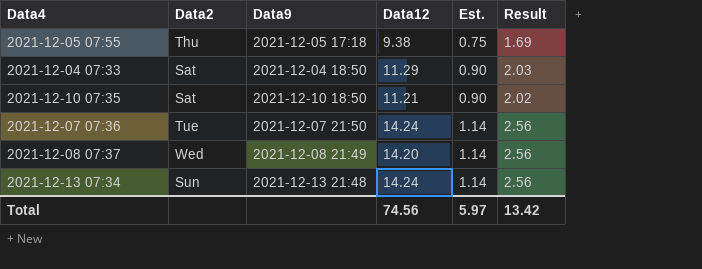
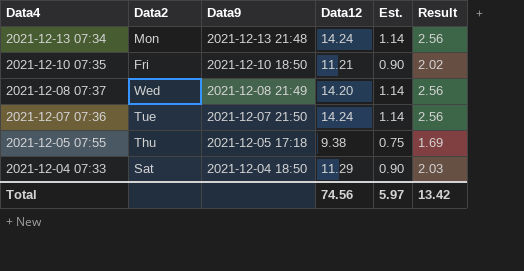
row order: Est. ascending -> Data4 descending
2021-12-13 07:34 | Data2: Sun -> Mon
2021-12-10 07:35 | Data2: Sat -> Fri

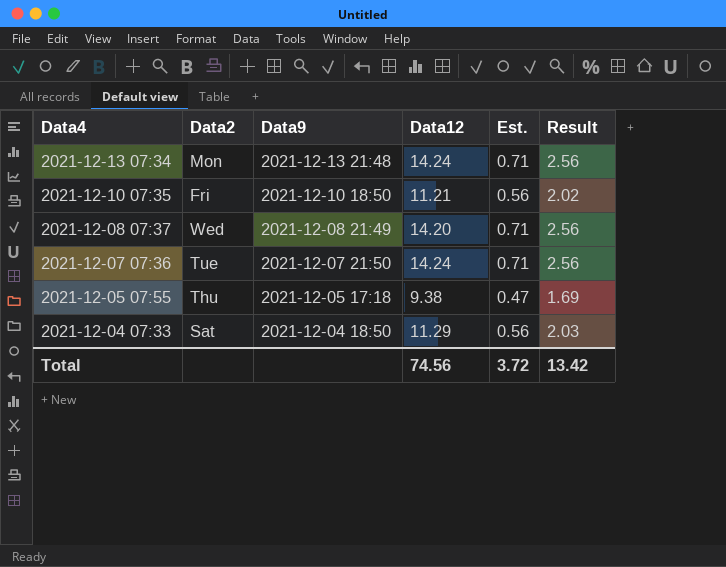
column Est. | formula: [Data12] * 0.08 -> [Data12] * 0.05
Total | Est.: 5.97 -> 3.72

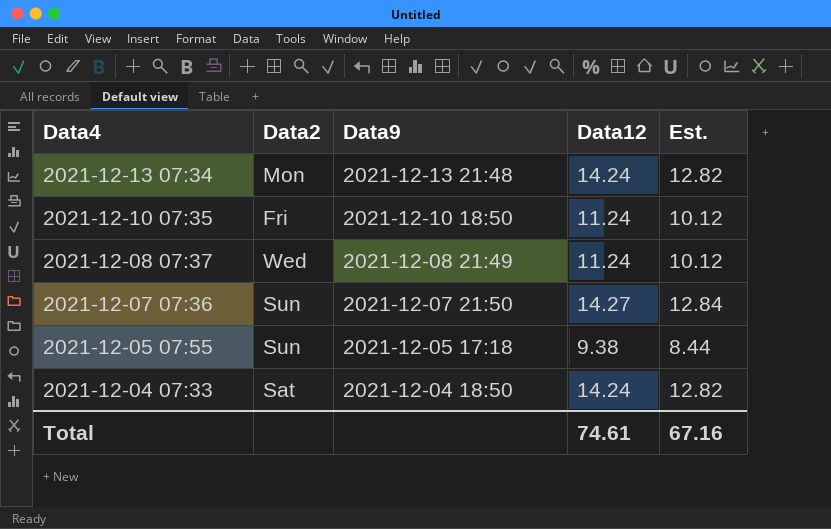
column Result | formula: [Data12] * 0.18 -> none
column Est. | formula: [Data12] * 0.05 -> [Data12] * 0.9
2021-12-10 07:35 | Data12: 11.21 -> 11.24
2021-12-08 07:37 | Data12: 14.20 -> 11.24
2021-12-07 07:36 | Data2: Tue -> Sun
2021-12-07 07:36 | Data12: 14.24 -> 14.27
2021-12-05 07:55 | Data2: Thu -> Sun
2021-12-04 07:33 | Data12: 11.29 -> 14.24
Total | Data12: 74.56 -> 74.61
Total | Est.: 3.72 -> 67.16

